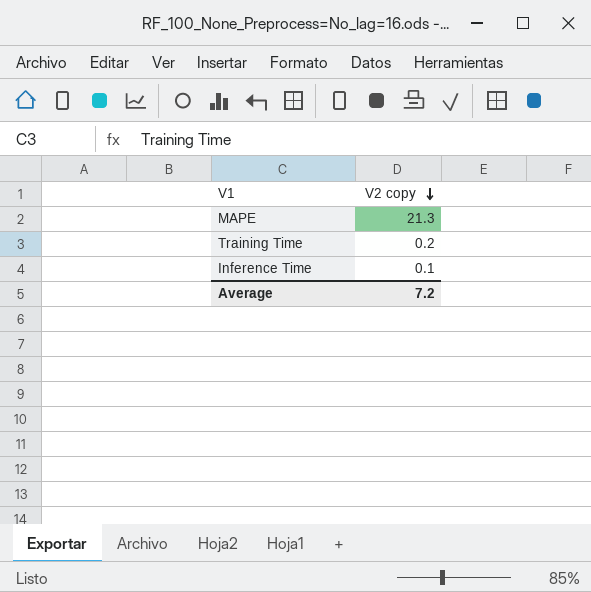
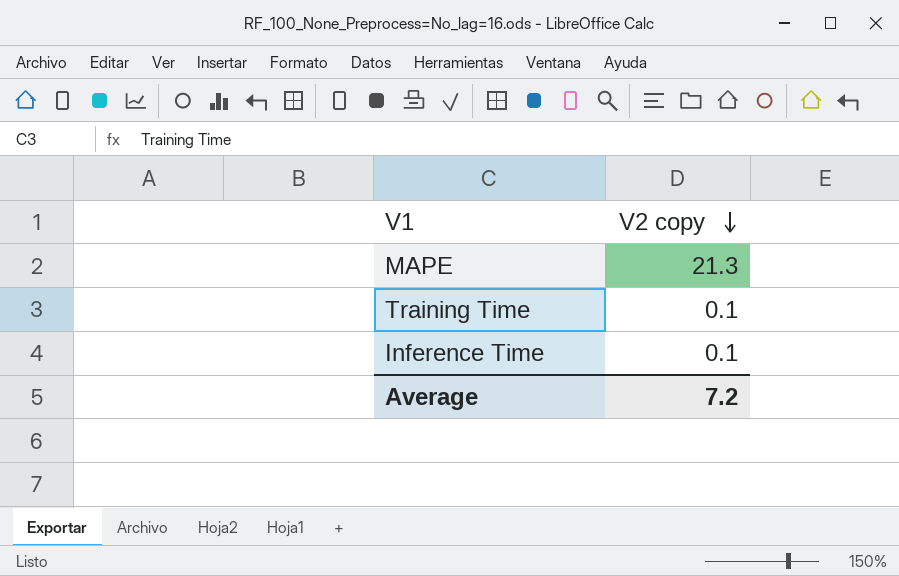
Training Time | V2 copy: 0.2 -> 0.1

